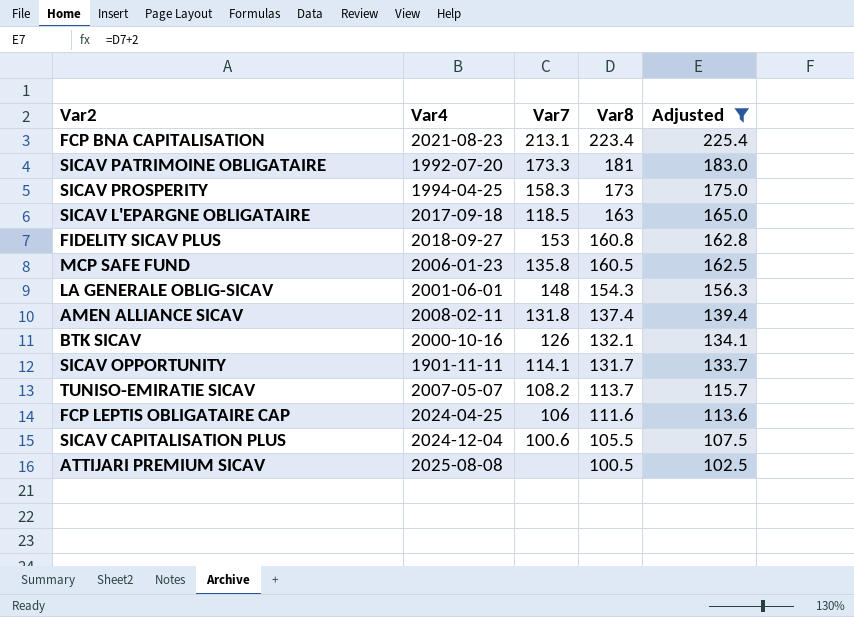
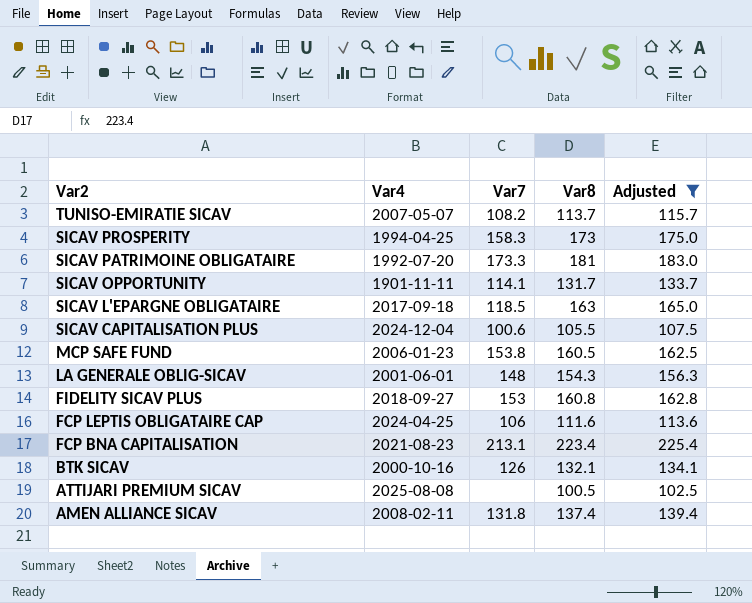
row order: Var8 descending -> Var2 descending
MCP SAFE FUND | Var7: 135.8 -> 153.8

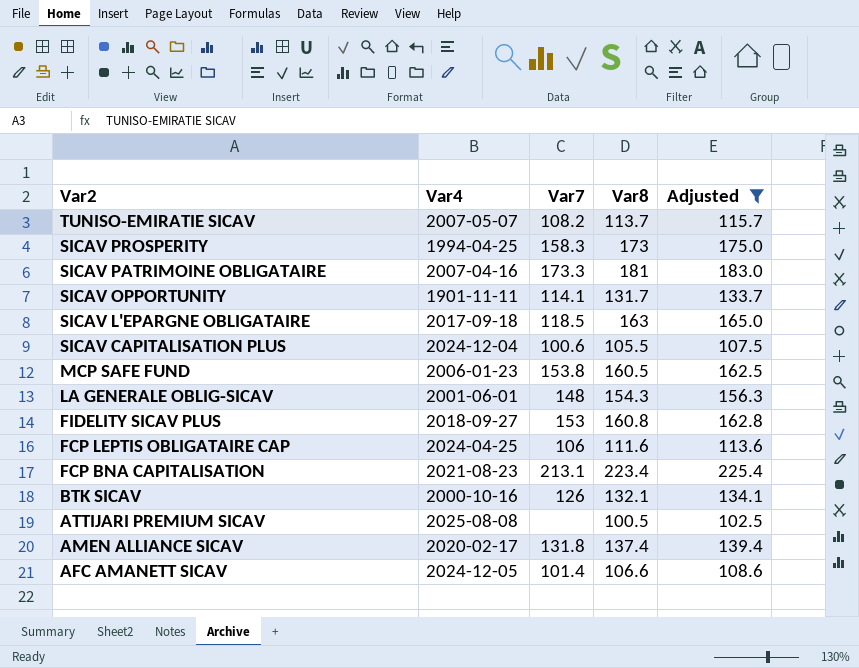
SICAV PATRIMOINE OBLIGATAIRE | Var4: 1992-07-20 -> 2007-04-16
AMEN ALLIANCE SICAV | Var4: 2008-02-11 -> 2020-02-17
row AFC AMANETT SICAV: none -> 2024-12-05 | 101.4 | 106.6 | 108.6

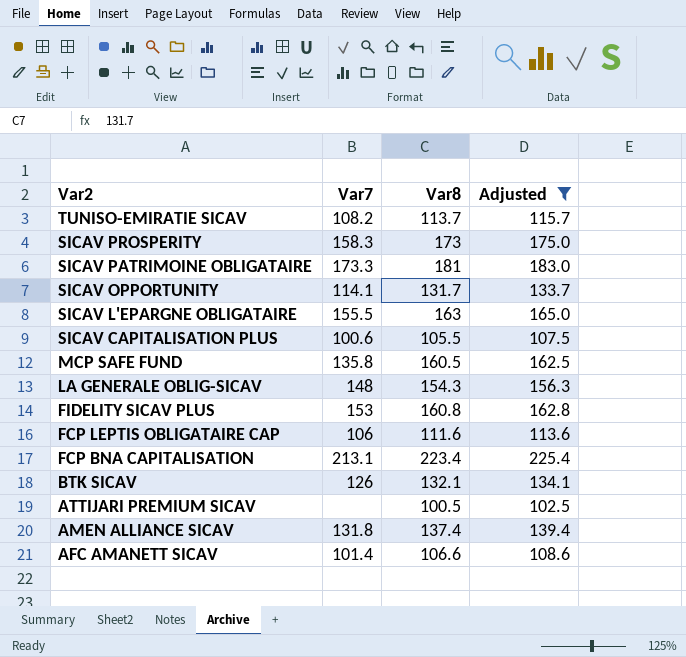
column Var4 | position: 2 -> none
SICAV L'EPARGNE OBLIGATAIRE | Var7: 118.5 -> 155.5
MCP SAFE FUND | Var7: 153.8 -> 135.8

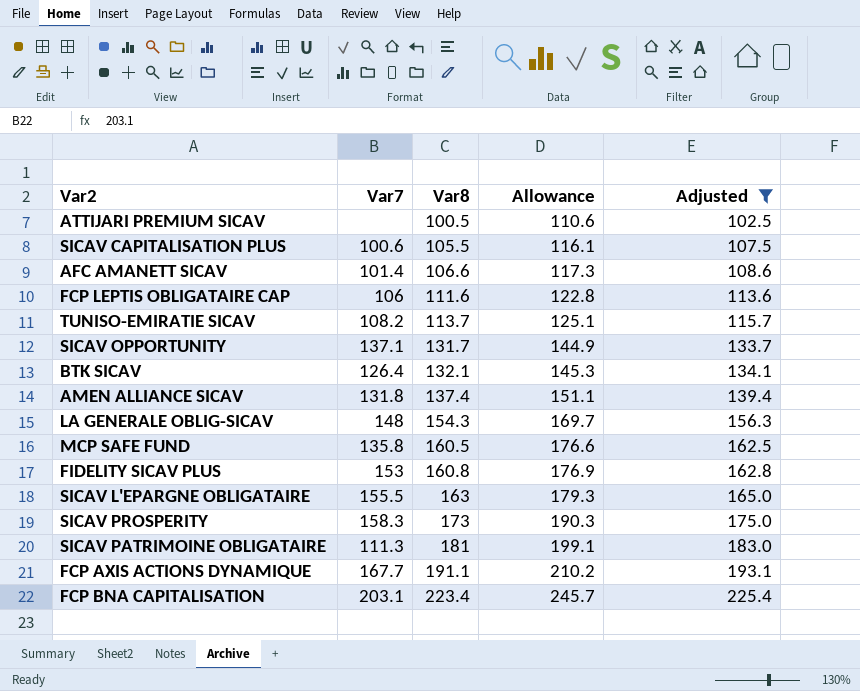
row order: Var2 descending -> Var8 ascending
column Allowance | formula: none -> [Var8] * 1.1
SICAV OPPORTUNITY | Var7: 114.1 -> 137.1
BTK SICAV | Var7: 126 -> 126.4
SICAV PATRIMOINE OBLIGATAIRE | Var7: 173.3 -> 111.3
row FCP AXIS ACTIONS DYNAMIQUE: none -> 167.7 | 191.1 | 210.2 | 193.1
FCP BNA CAPITALISATION | Var7: 213.1 -> 203.1

